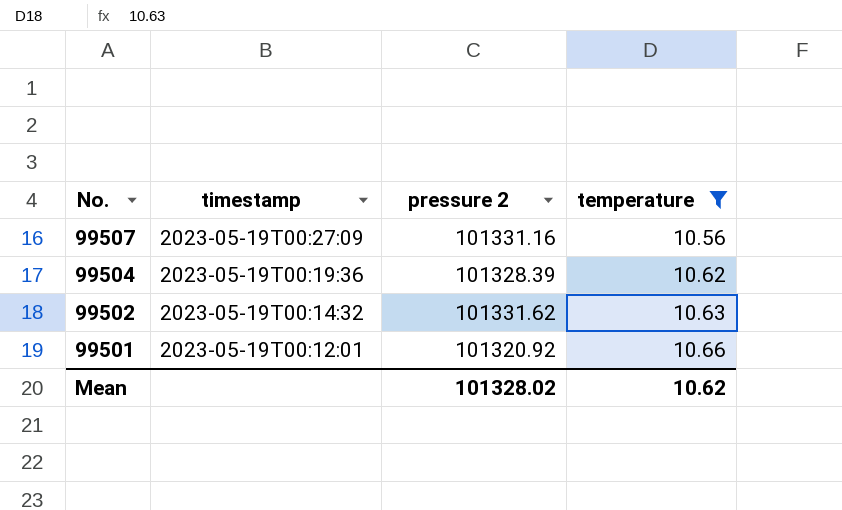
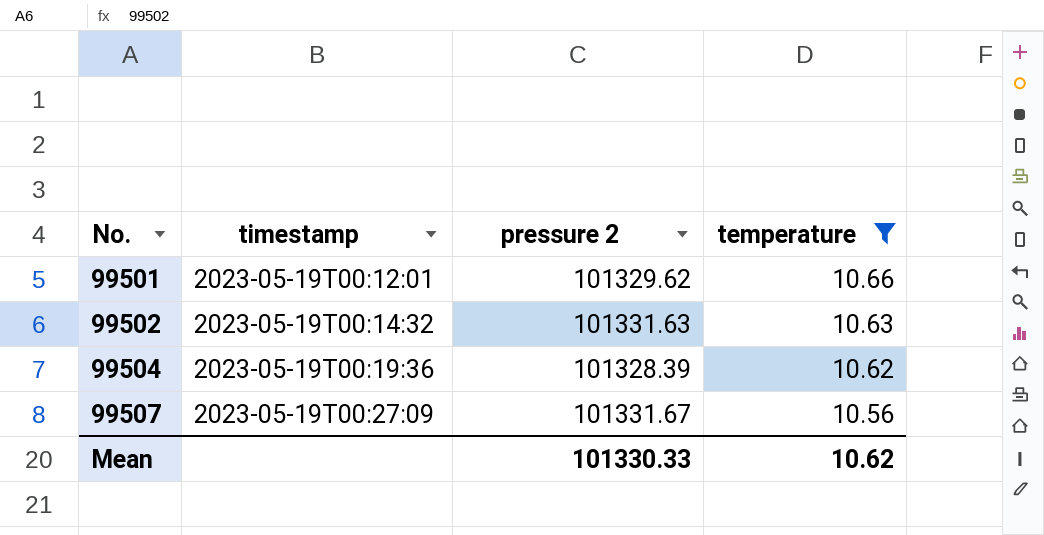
row order: No. descending -> No. ascending
99501 | pressure 2: 101320.92 -> 101329.62
99502 | pressure 2: 101331.62 -> 101331.63
99507 | pressure 2: 101331.16 -> 101331.67
Mean | pressure 2: 101328.02 -> 101330.33

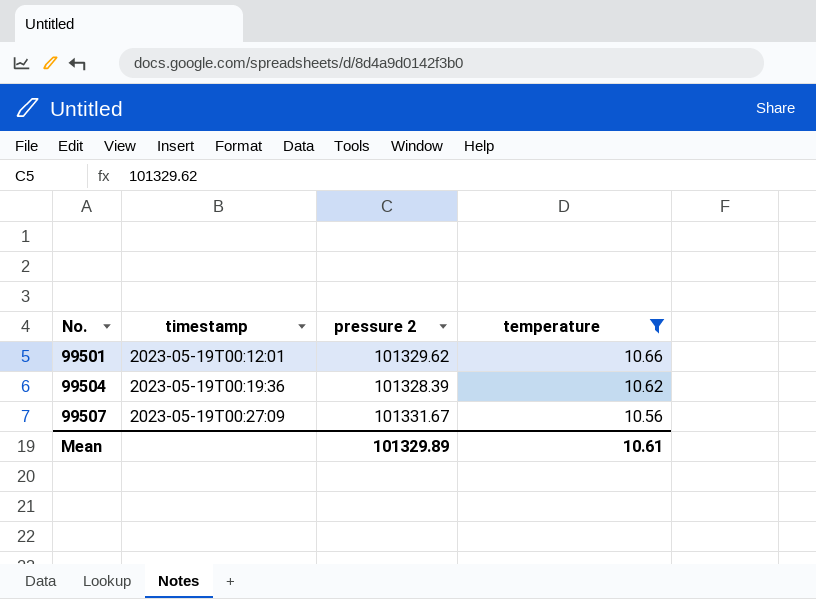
row 99502: 2023-05-19T00:14:32 | 101331.63 | 10.63 -> none
Mean | pressure 2: 101330.33 -> 101329.89
Mean | temperature: 10.62 -> 10.61

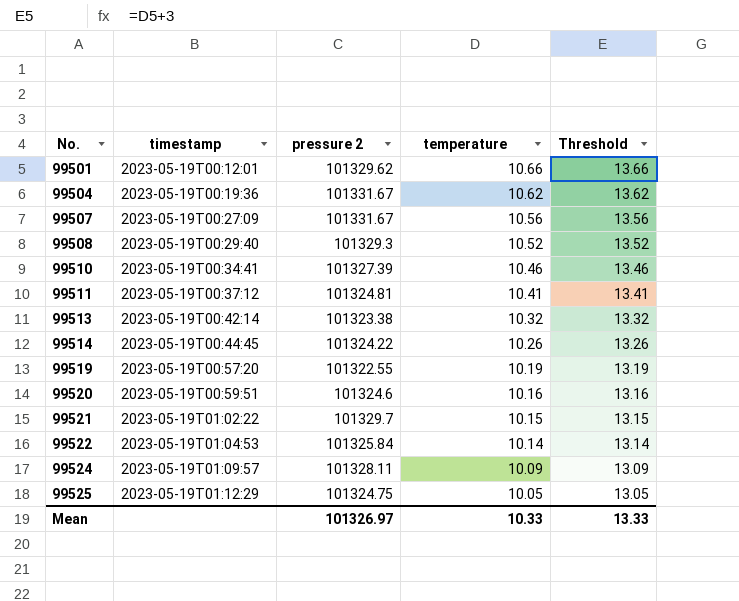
filter: temperature >= 10.56 -> none
column Threshold | formula: none -> [temperature] + 3
99504 | pressure 2: 101328.39 -> 101331.67
Mean | pressure 2: 101329.89 -> 101326.97
Mean | temperature: 10.61 -> 10.33

